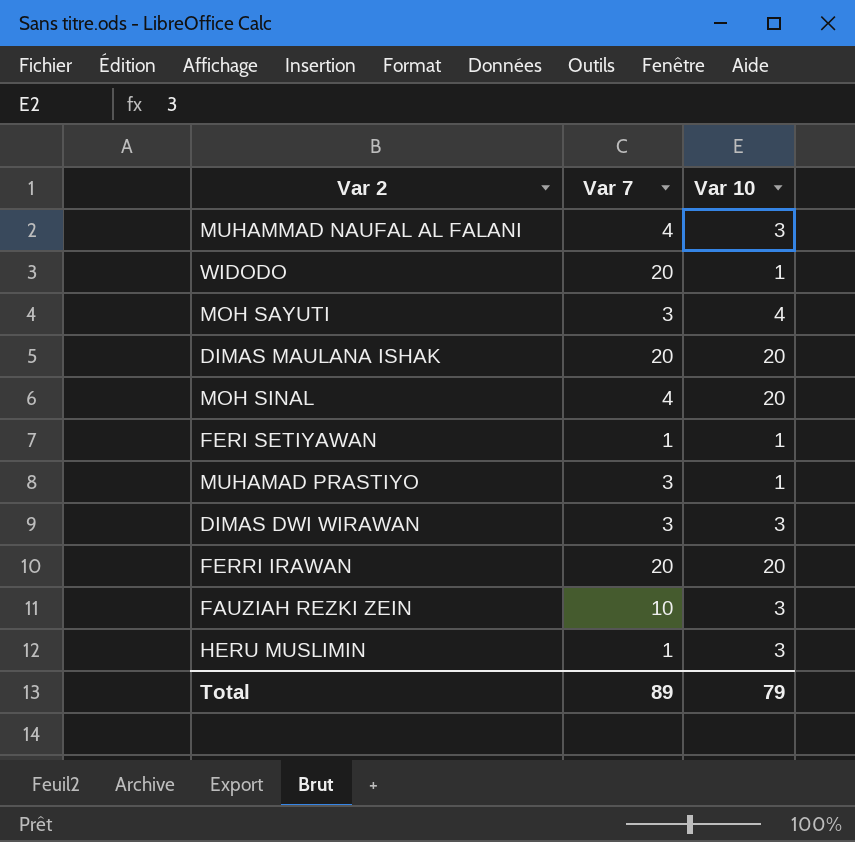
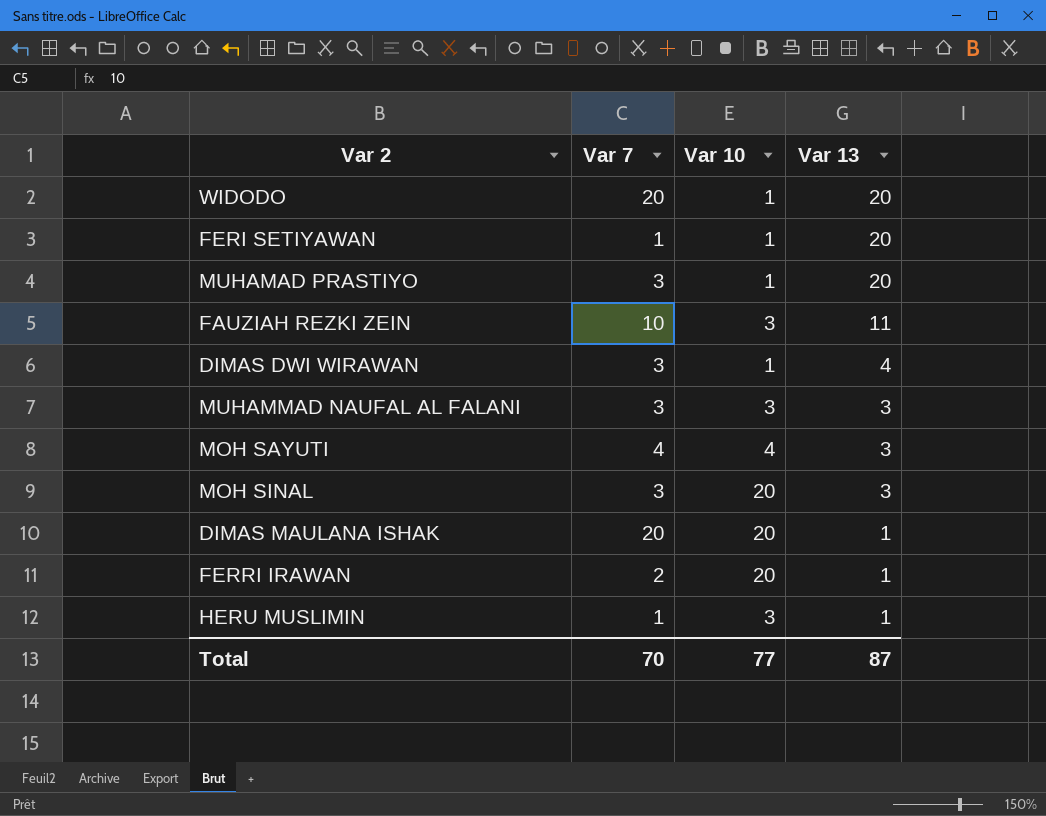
row order: none -> Var 13 descending
column Var 13 | position: none -> 4
DIMAS DWI WIRAWAN | Var 10: 3 -> 1
MUHAMMAD NAUFAL AL FALANI | Var 7: 4 -> 3
MOH SAYUTI | Var 7: 3 -> 4
MOH SINAL | Var 7: 4 -> 3
FERRI IRAWAN | Var 7: 20 -> 2
Total | Var 7: 89 -> 70
Total | Var 10: 79 -> 77

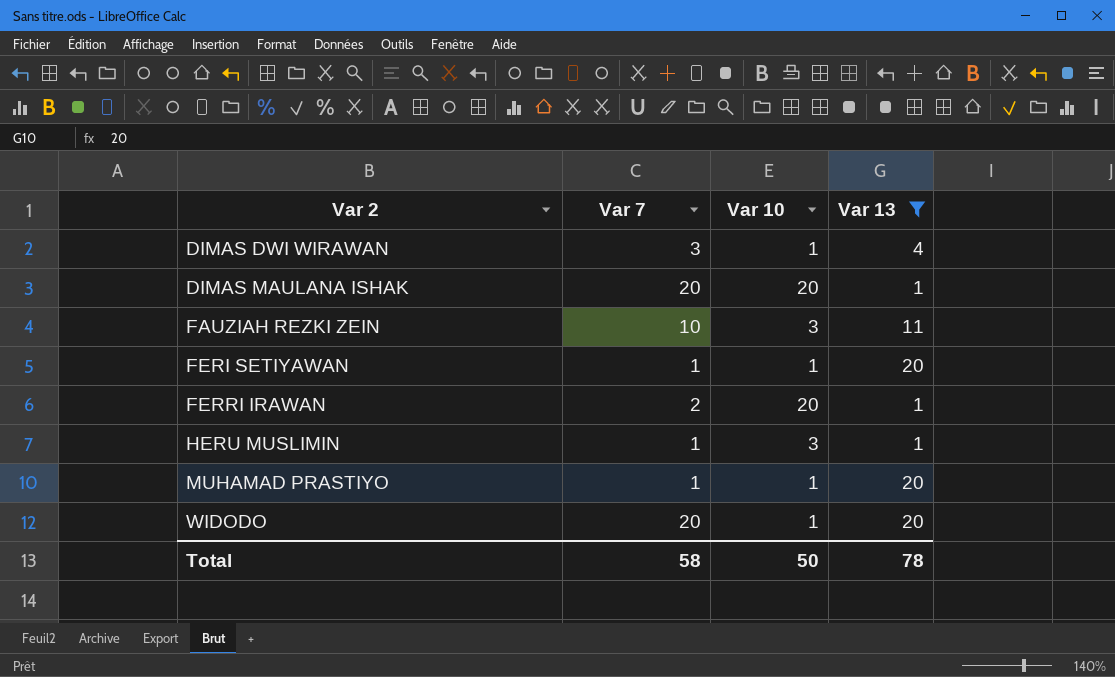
filter: none -> Var 13 != 3
row order: Var 13 descending -> Var 2 ascending
MUHAMAD PRASTIYO | Var 7: 3 -> 1
Total | Var 7: 70 -> 58
Total | Var 10: 77 -> 50
Total | Var 13: 87 -> 78

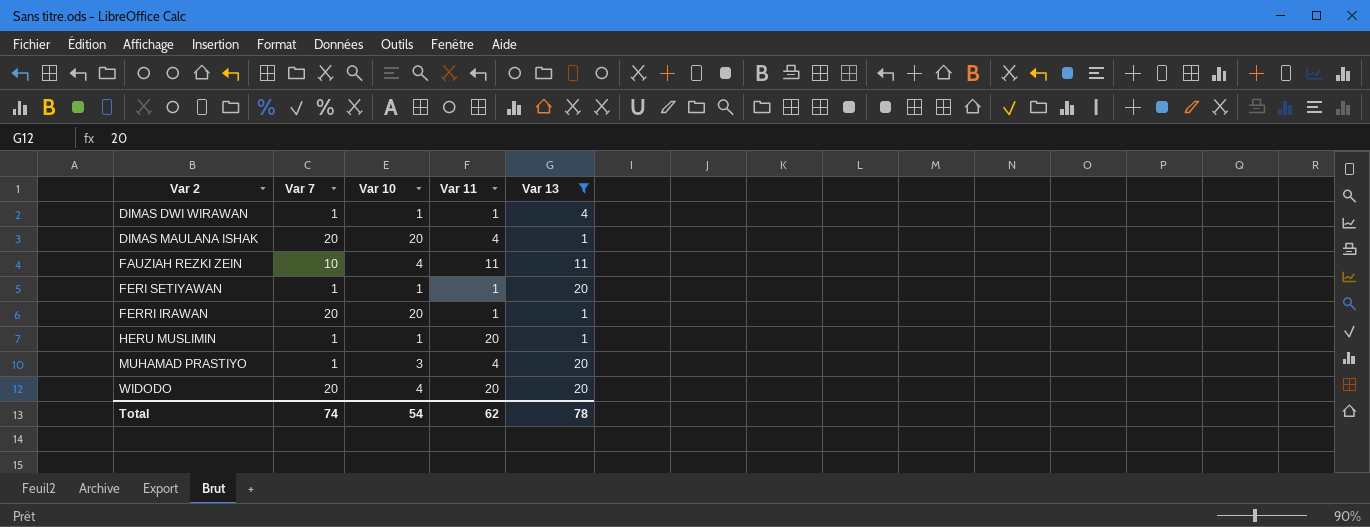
column Var 11 | position: none -> 4
DIMAS DWI WIRAWAN | Var 7: 3 -> 1
FAUZIAH REZKI ZEIN | Var 10: 3 -> 4
FERRI IRAWAN | Var 7: 2 -> 20
HERU MUSLIMIN | Var 10: 3 -> 1
MUHAMAD PRASTIYO | Var 10: 1 -> 3
WIDODO | Var 10: 1 -> 4
Total | Var 7: 58 -> 74
Total | Var 10: 50 -> 54

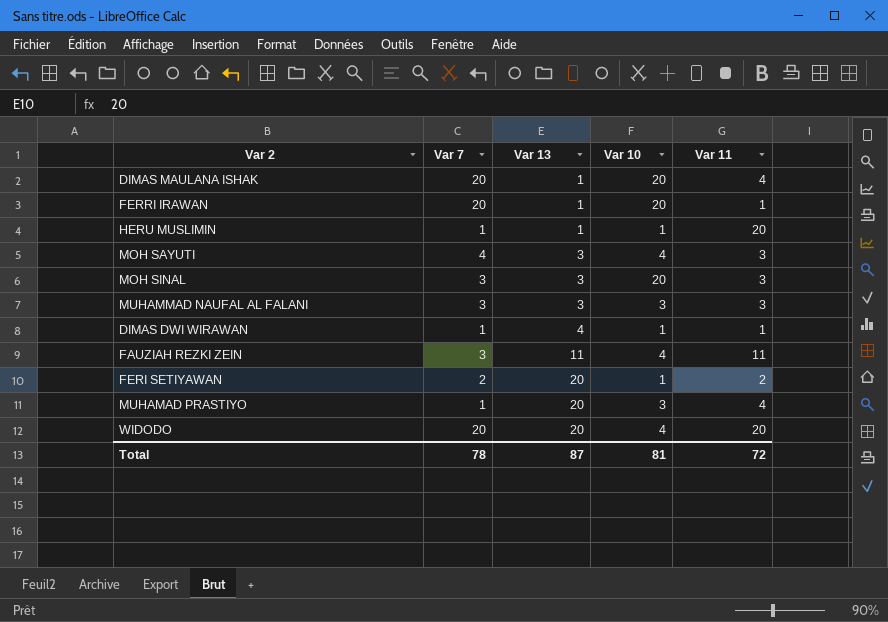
filter: Var 13 != 3 -> none
row order: Var 2 ascending -> Var 13 ascending
column Var 13 | position: 5 -> 3
FAUZIAH REZKI ZEIN | Var 7: 10 -> 3
FERI SETIYAWAN | Var 7: 1 -> 2
FERI SETIYAWAN | Var 11: 1 -> 2
Total | Var 7: 74 -> 78
Total | Var 13: 78 -> 87
Total | Var 10: 54 -> 81
Total | Var 11: 62 -> 72

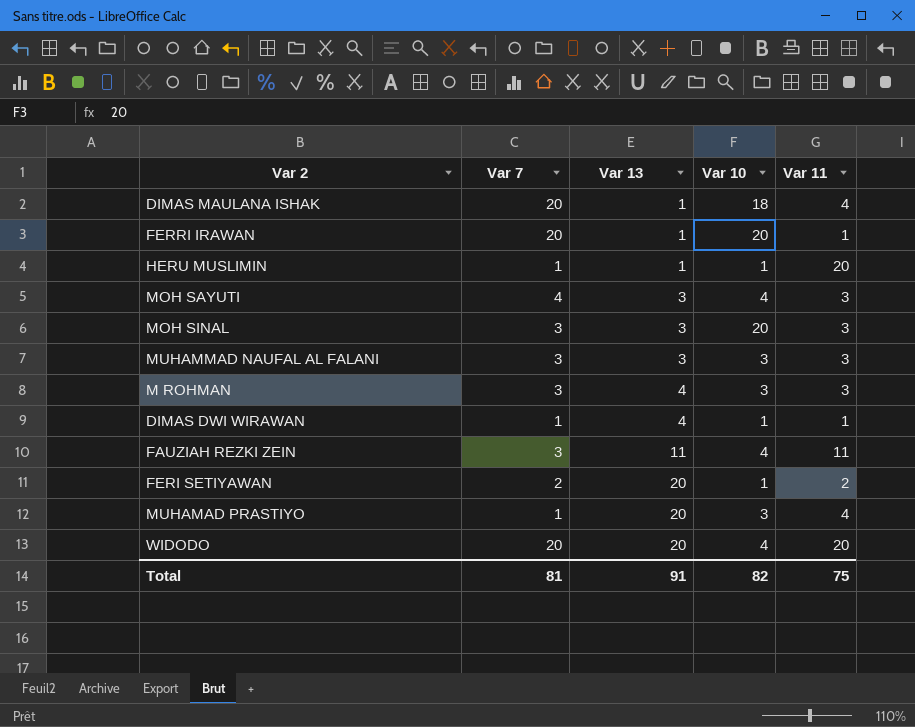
DIMAS MAULANA ISHAK | Var 10: 20 -> 18
row M ROHMAN: none -> 3 | 4 | 3 | 3
Total | Var 7: 78 -> 81
Total | Var 13: 87 -> 91
Total | Var 10: 81 -> 82
Total | Var 11: 72 -> 75

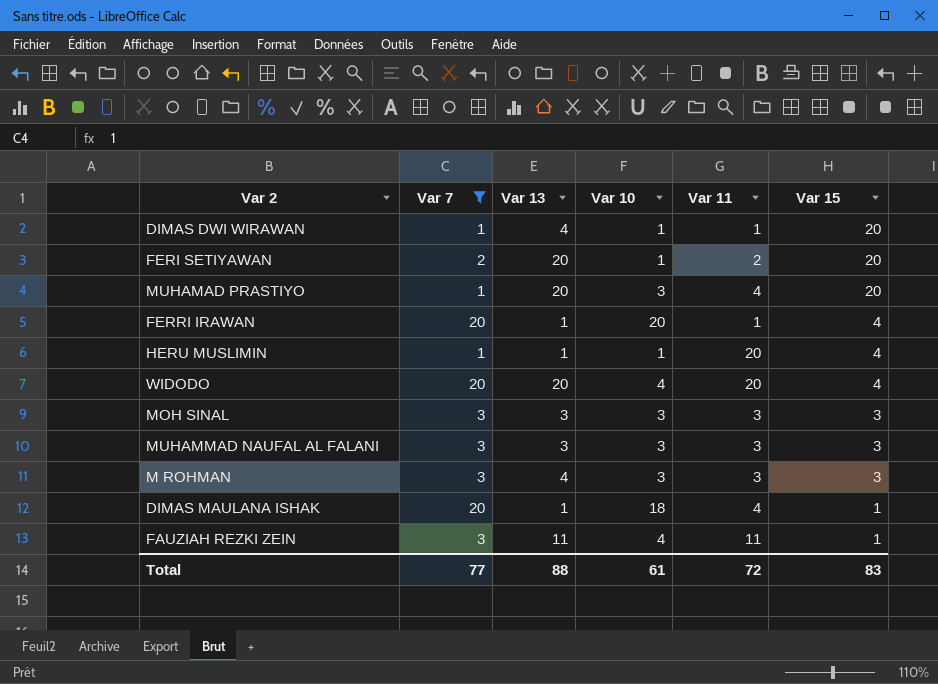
filter: none -> Var 7 != 4
row order: Var 13 ascending -> Var 15 descending
column Var 15 | position: none -> 6
MOH SINAL | Var 10: 20 -> 3
Total | Var 7: 81 -> 77
Total | Var 13: 91 -> 88
Total | Var 10: 82 -> 61
Total | Var 11: 75 -> 72

